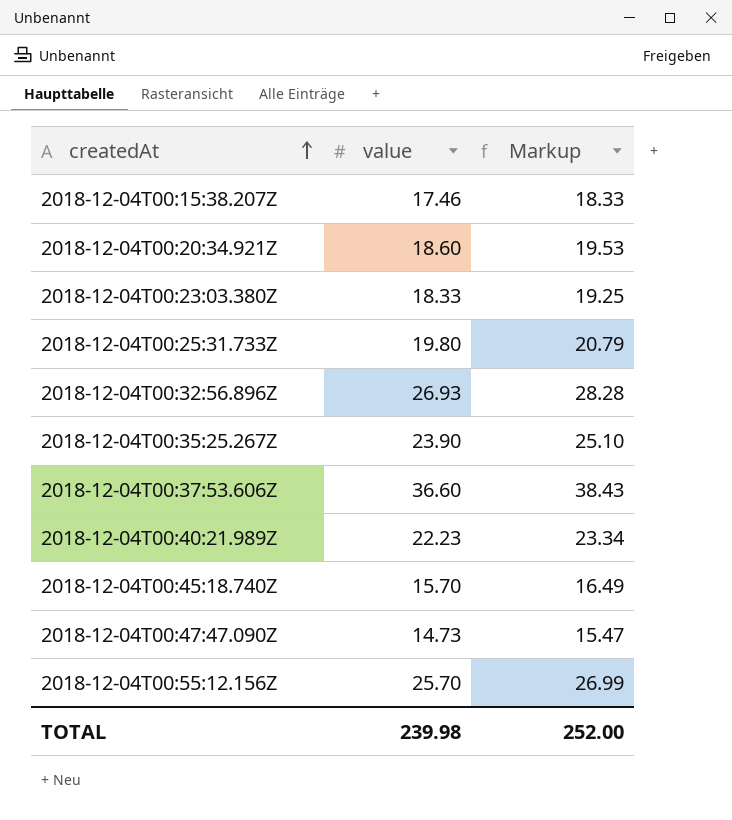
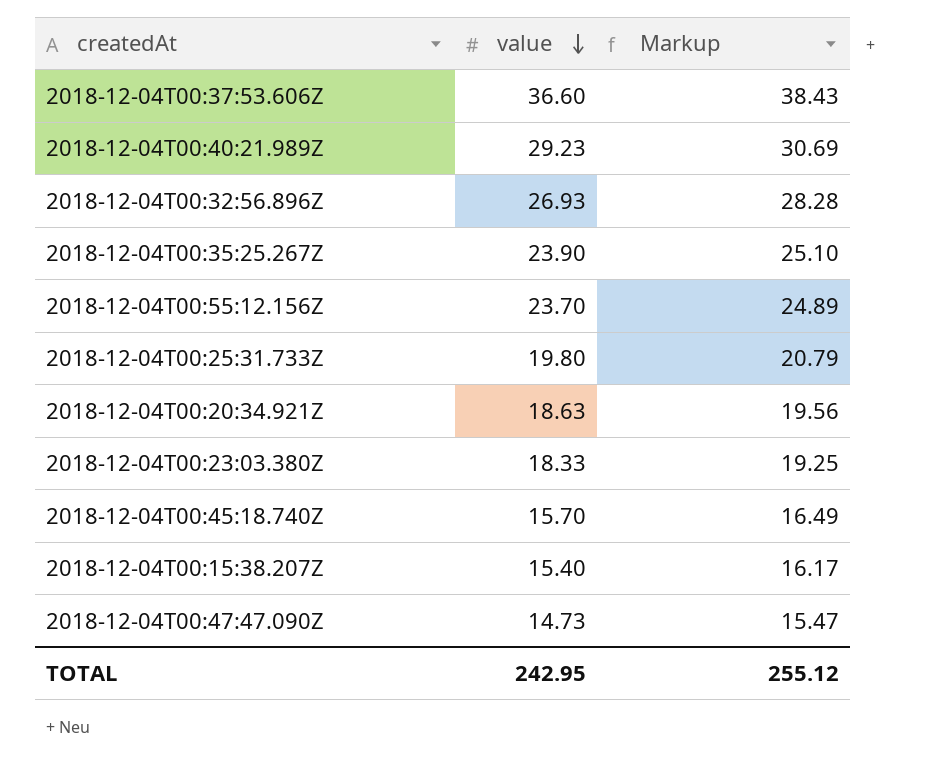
row order: createdAt ascending -> value descending
2018-12-04T00:40:21.989Z | value: 22.23 -> 29.23
2018-12-04T00:40:21.989Z | Markup: 23.34 -> 30.69
2018-12-04T00:55:12.156Z | value: 25.70 -> 23.70
2018-12-04T00:55:12.156Z | Markup: 26.99 -> 24.89
2018-12-04T00:20:34.921Z | value: 18.60 -> 18.63
2018-12-04T00:20:34.921Z | Markup: 19.53 -> 19.56
2018-12-04T00:15:38.207Z | value: 17.46 -> 15.40
2018-12-04T00:15:38.207Z | Markup: 18.33 -> 16.17
TOTAL | value: 239.98 -> 242.95
TOTAL | Markup: 252.00 -> 255.12

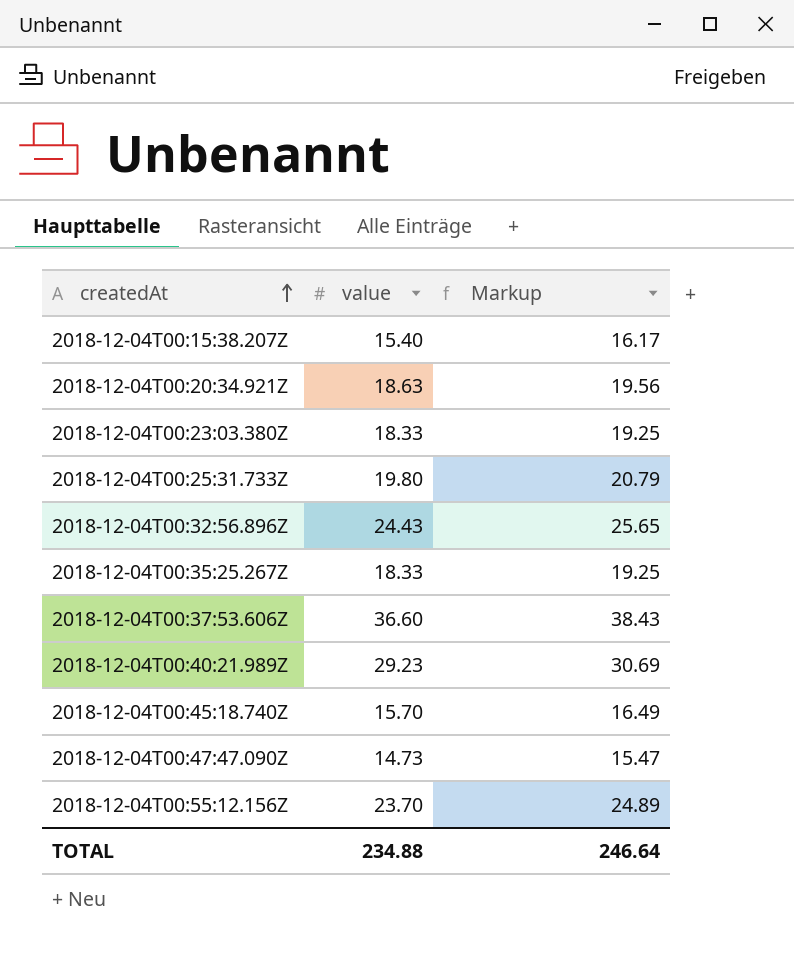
row order: value descending -> createdAt ascending
2018-12-04T00:32:56.896Z | value: 26.93 -> 24.43
2018-12-04T00:32:56.896Z | Markup: 28.28 -> 25.65
2018-12-04T00:35:25.267Z | value: 23.90 -> 18.33
2018-12-04T00:35:25.267Z | Markup: 25.10 -> 19.25
TOTAL | value: 242.95 -> 234.88
TOTAL | Markup: 255.12 -> 246.64

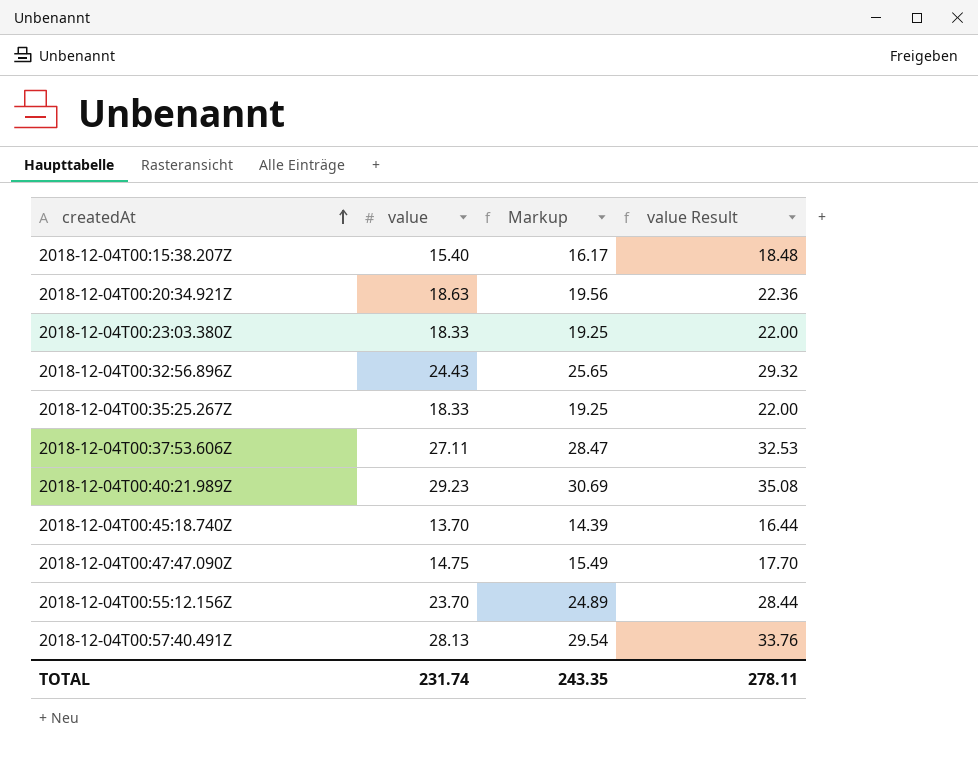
column value Result | formula: none -> [value] * 1.2
row 2018-12-04T00:25:31.733Z: 19.80 | 20.79 -> none
2018-12-04T00:37:53.606Z | value: 36.60 -> 27.11
2018-12-04T00:37:53.606Z | Markup: 38.43 -> 28.47
2018-12-04T00:45:18.740Z | value: 15.70 -> 13.70
2018-12-04T00:45:18.740Z | Markup: 16.49 -> 14.39
2018-12-04T00:47:47.090Z | value: 14.73 -> 14.75
2018-12-04T00:47:47.090Z | Markup: 15.47 -> 15.49
row 2018-12-04T00:57:40.491Z: none -> 28.13 | 29.54 | 33.76
TOTAL | value: 234.88 -> 231.74
TOTAL | Markup: 246.64 -> 243.35

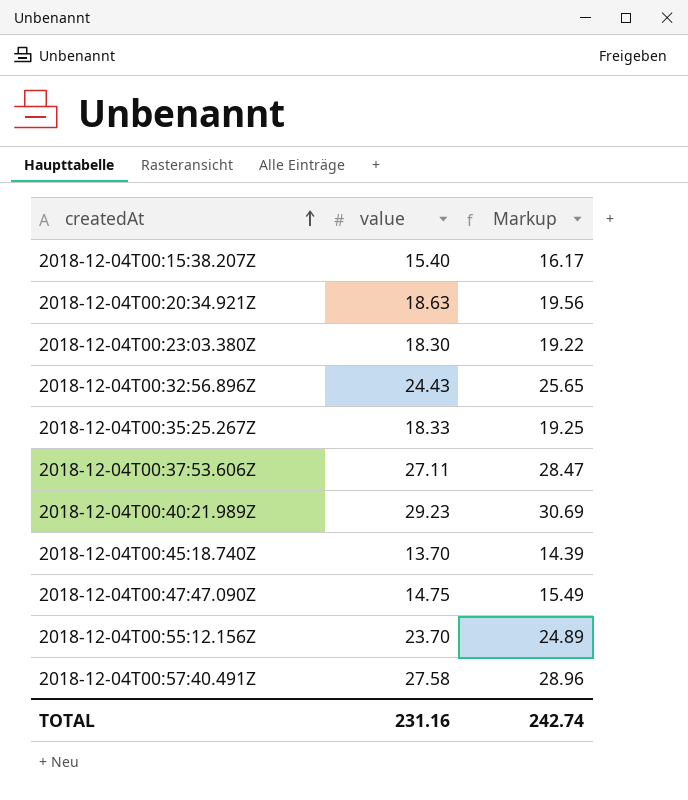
column value Result | formula: [value] * 1.2 -> none
2018-12-04T00:23:03.380Z | value: 18.33 -> 18.30
2018-12-04T00:23:03.380Z | Markup: 19.25 -> 19.22
2018-12-04T00:57:40.491Z | value: 28.13 -> 27.58
2018-12-04T00:57:40.491Z | Markup: 29.54 -> 28.96
TOTAL | value: 231.74 -> 231.16
TOTAL | Markup: 243.35 -> 242.74

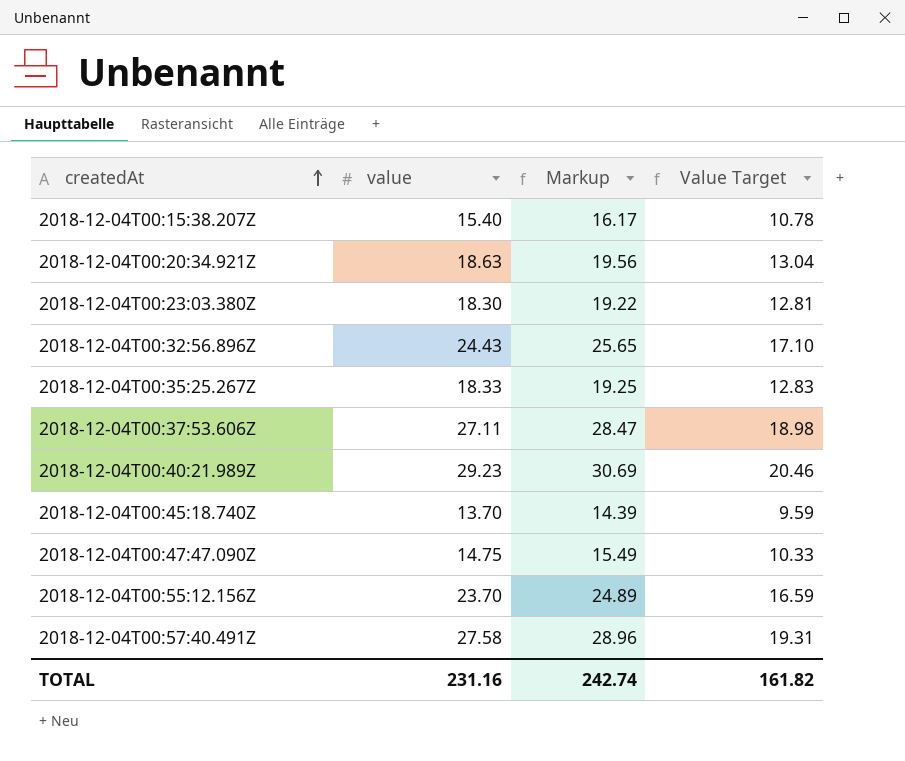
column Value Target | formula: none -> [value] * 0.7

